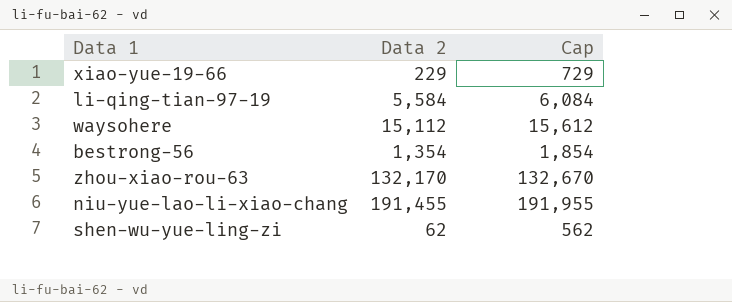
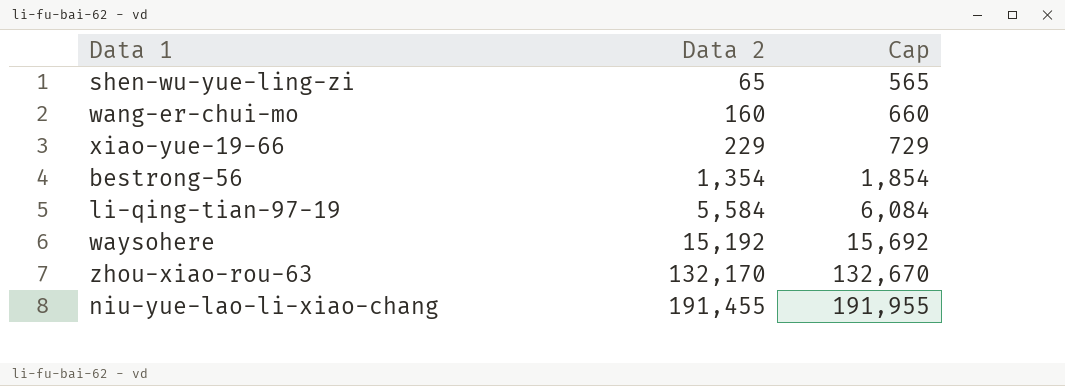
row order: none -> Data 2 ascending
shen-wu-yue-ling-zi | Data 2: 62 -> 65
shen-wu-yue-ling-zi | Cap: 562 -> 565
row wang-er-chui-mo: none -> 160 | 660
waysohere | Data 2: 15,112 -> 15,192
waysohere | Cap: 15,612 -> 15,692

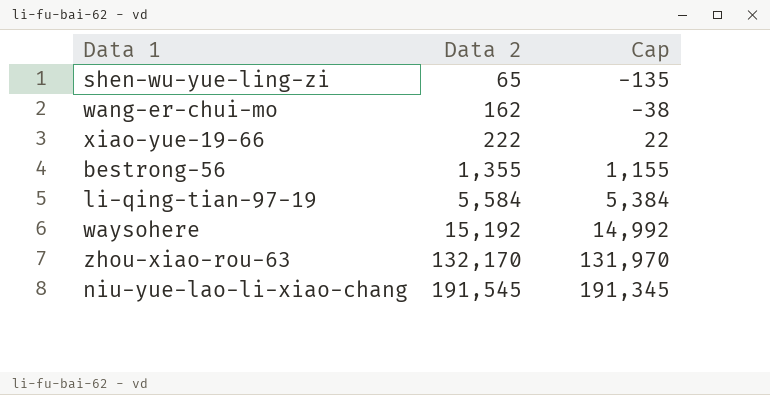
column Cap | formula: [Data 2] + 500 -> [Data 2] - 200
wang-er-chui-mo | Data 2: 160 -> 162
xiao-yue-19-66 | Data 2: 229 -> 222
bestrong-56 | Data 2: 1,354 -> 1,355
niu-yue-lao-li-xiao-chang | Data 2: 191,455 -> 191,545

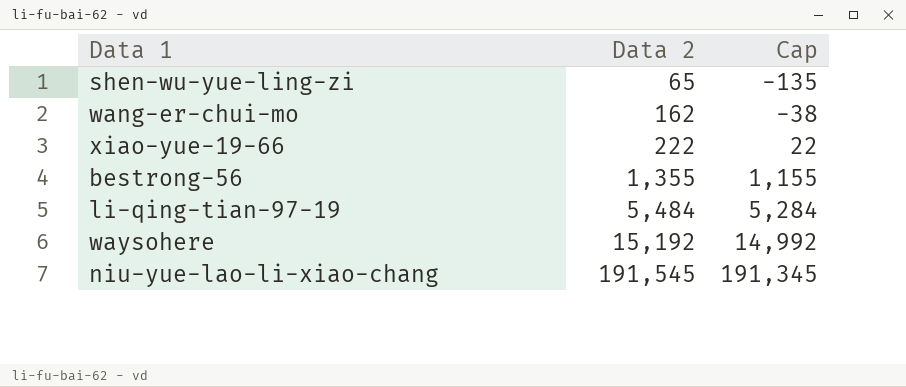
row zhou-xiao-rou-63: 132,170 | 131,970 -> none
li-qing-tian-97-19 | Data 2: 5,584 -> 5,484
li-qing-tian-97-19 | Cap: 5,384 -> 5,284

